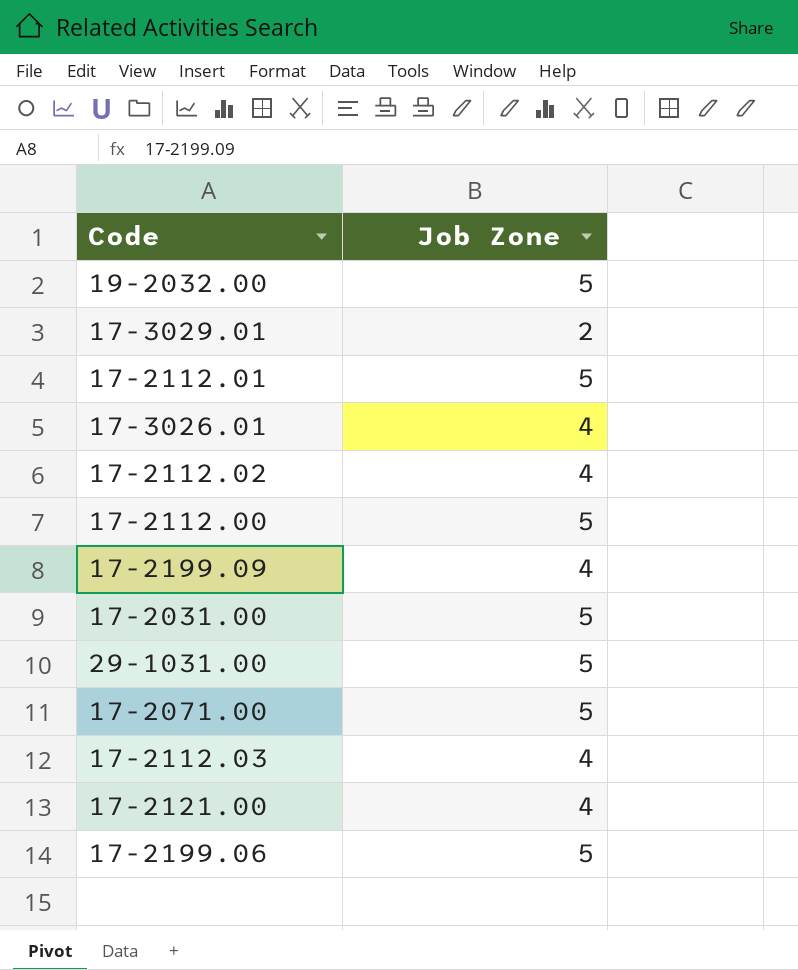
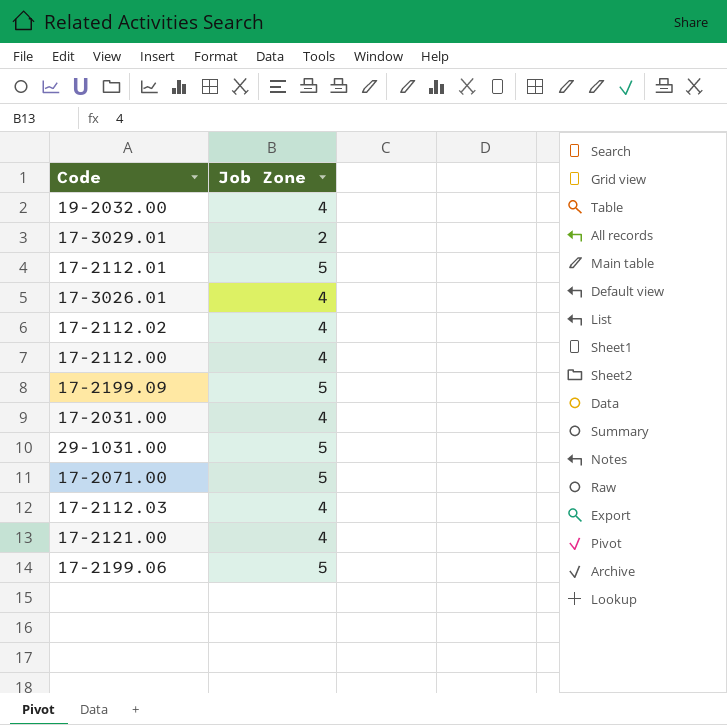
19-2032.00 | Job Zone: 5 -> 4
17-2112.00 | Job Zone: 5 -> 4
17-2199.09 | Job Zone: 4 -> 5
17-2031.00 | Job Zone: 5 -> 4

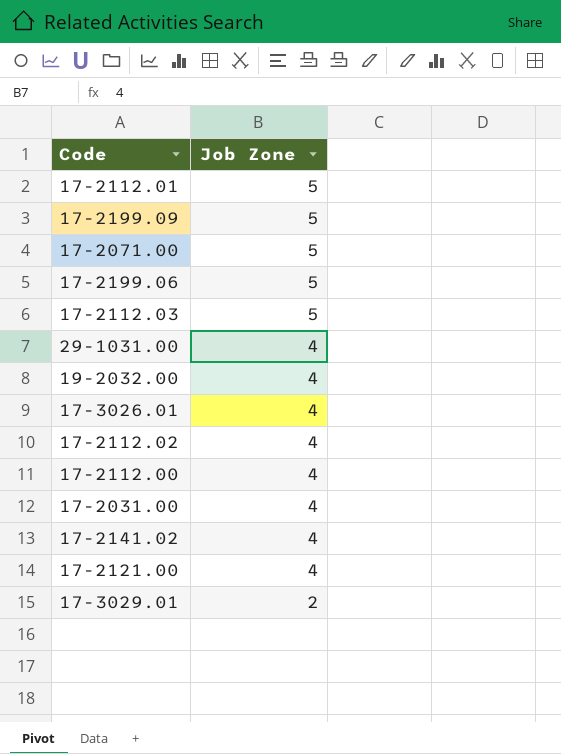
row order: none -> Job Zone descending
17-2112.03 | Job Zone: 4 -> 5
29-1031.00 | Job Zone: 5 -> 4
row 17-2141.02: none -> 4

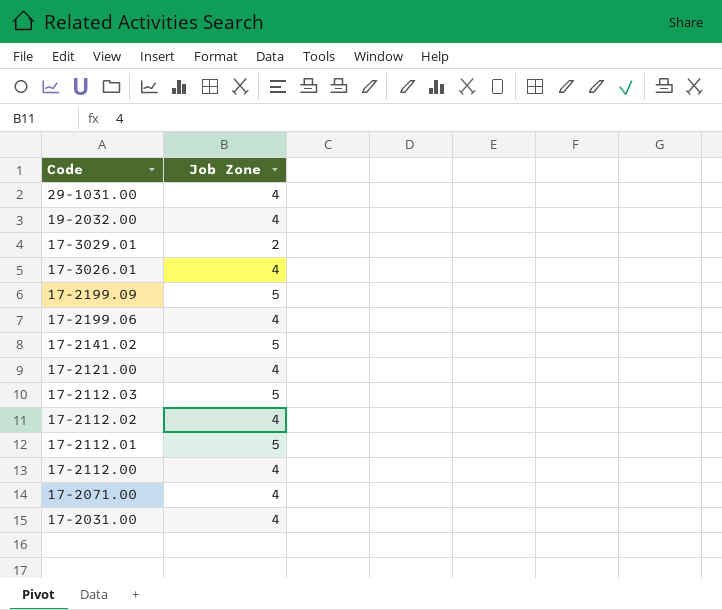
row order: Job Zone descending -> Code descending
17-2199.06 | Job Zone: 5 -> 4
17-2141.02 | Job Zone: 4 -> 5
17-2071.00 | Job Zone: 5 -> 4

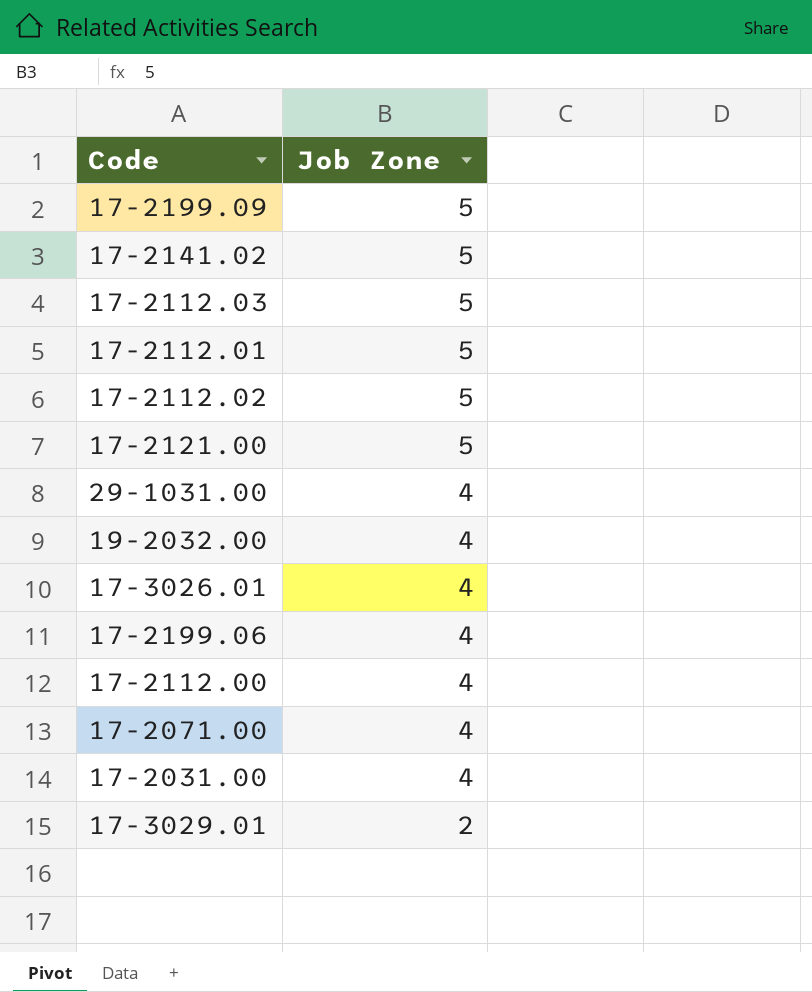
row order: Code descending -> Job Zone descending
17-2112.02 | Job Zone: 4 -> 5
17-2121.00 | Job Zone: 4 -> 5

